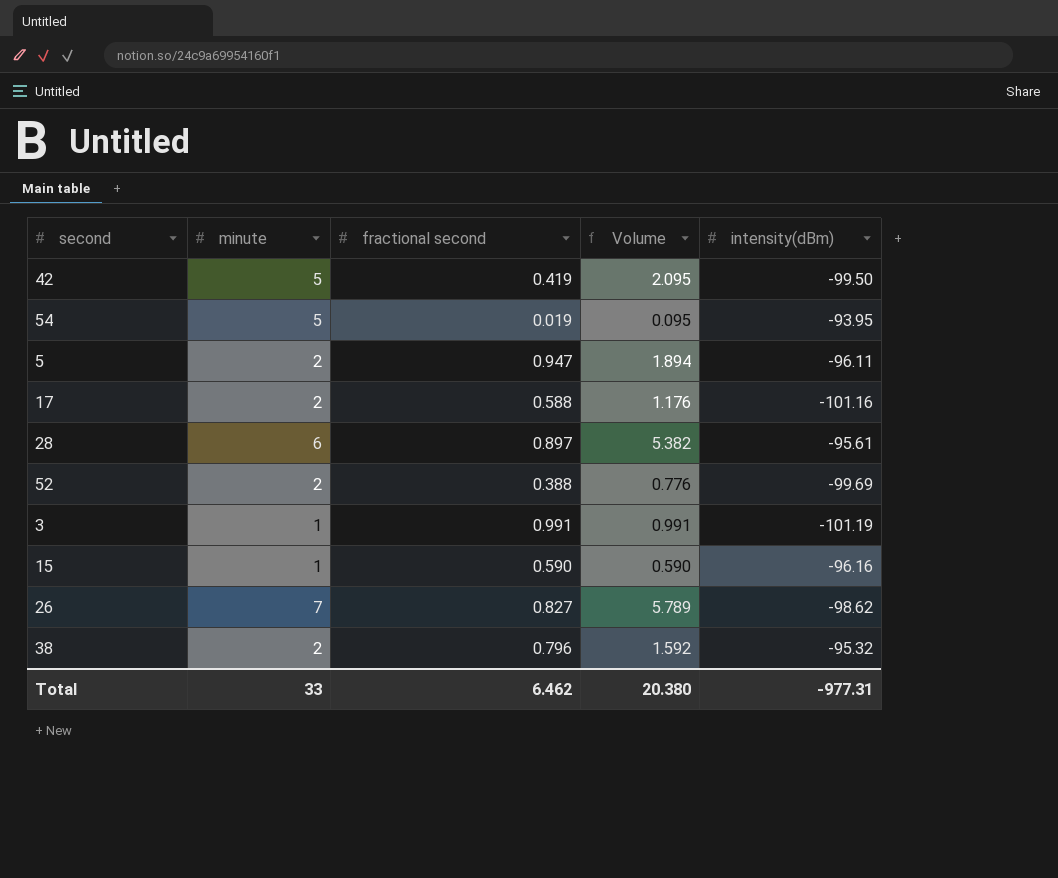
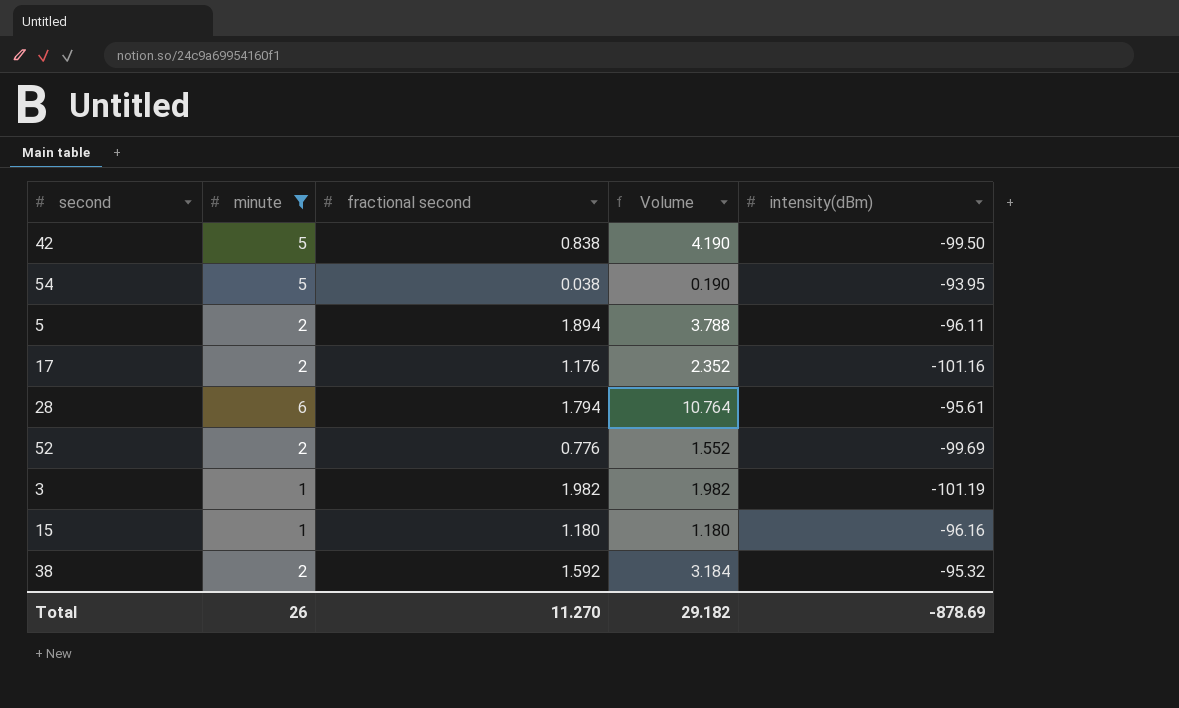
filter: none -> minute != 7
42 | fractional second: 0.419 -> 0.838
42 | Volume: 2.095 -> 4.190
54 | fractional second: 0.019 -> 0.038
54 | Volume: 0.095 -> 0.190
5 | fractional second: 0.947 -> 1.894
5 | Volume: 1.894 -> 3.788
17 | fractional second: 0.588 -> 1.176
17 | Volume: 1.176 -> 2.352
28 | fractional second: 0.897 -> 1.794
28 | Volume: 5.382 -> 10.764
52 | fractional second: 0.388 -> 0.776
52 | Volume: 0.776 -> 1.552
3 | fractional second: 0.991 -> 1.982
3 | Volume: 0.991 -> 1.982
15 | fractional second: 0.590 -> 1.180
15 | Volume: 0.590 -> 1.180
38 | fractional second: 0.796 -> 1.592
38 | Volume: 1.592 -> 3.184
Total | minute: 33 -> 26
Total | fractional second: 6.462 -> 11.270
Total | Volume: 20.380 -> 29.182
Total | intensity(dBm): -977.31 -> -878.69

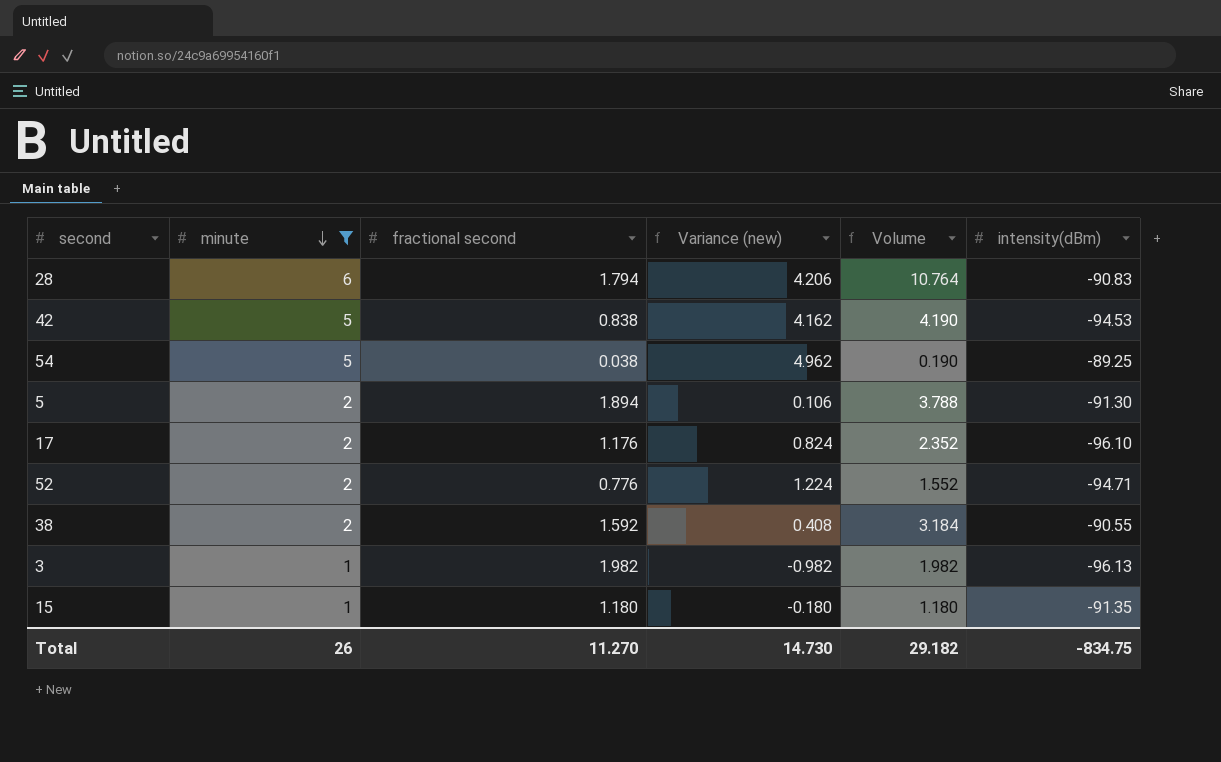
row order: none -> minute descending
column Variance (new) | formula: none -> [minute] - [fractional second]
28 | intensity(dBm): -95.61 -> -90.83
42 | intensity(dBm): -99.50 -> -94.53
54 | intensity(dBm): -93.95 -> -89.25
5 | intensity(dBm): -96.11 -> -91.30
17 | intensity(dBm): -101.16 -> -96.10
52 | intensity(dBm): -99.69 -> -94.71
38 | intensity(dBm): -95.32 -> -90.55
3 | intensity(dBm): -101.19 -> -96.13
15 | intensity(dBm): -96.16 -> -91.35
Total | intensity(dBm): -878.69 -> -834.75

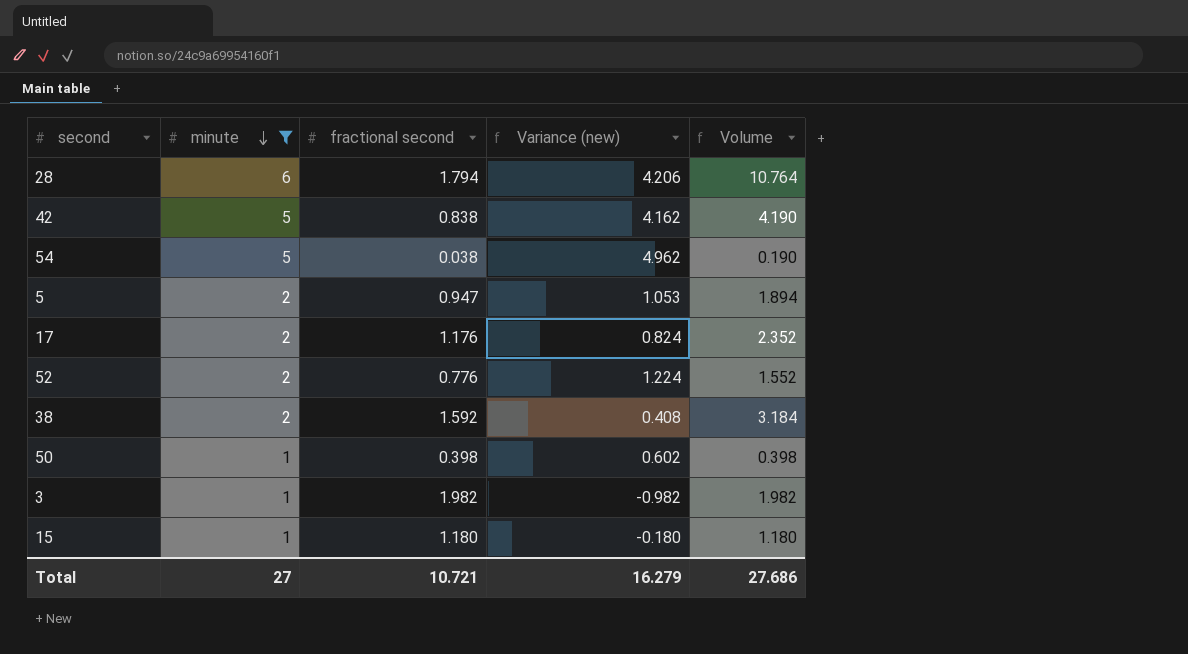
column intensity(dBm) | position: 6 -> none
5 | fractional second: 1.894 -> 0.947
5 | Variance (new): 0.106 -> 1.053
5 | Volume: 3.788 -> 1.894
row 50: none -> 1 | 0.398 | 0.602 | 0.398
Total | minute: 26 -> 27
Total | fractional second: 11.270 -> 10.721
Total | Variance (new): 14.730 -> 16.279
Total | Volume: 29.182 -> 27.686

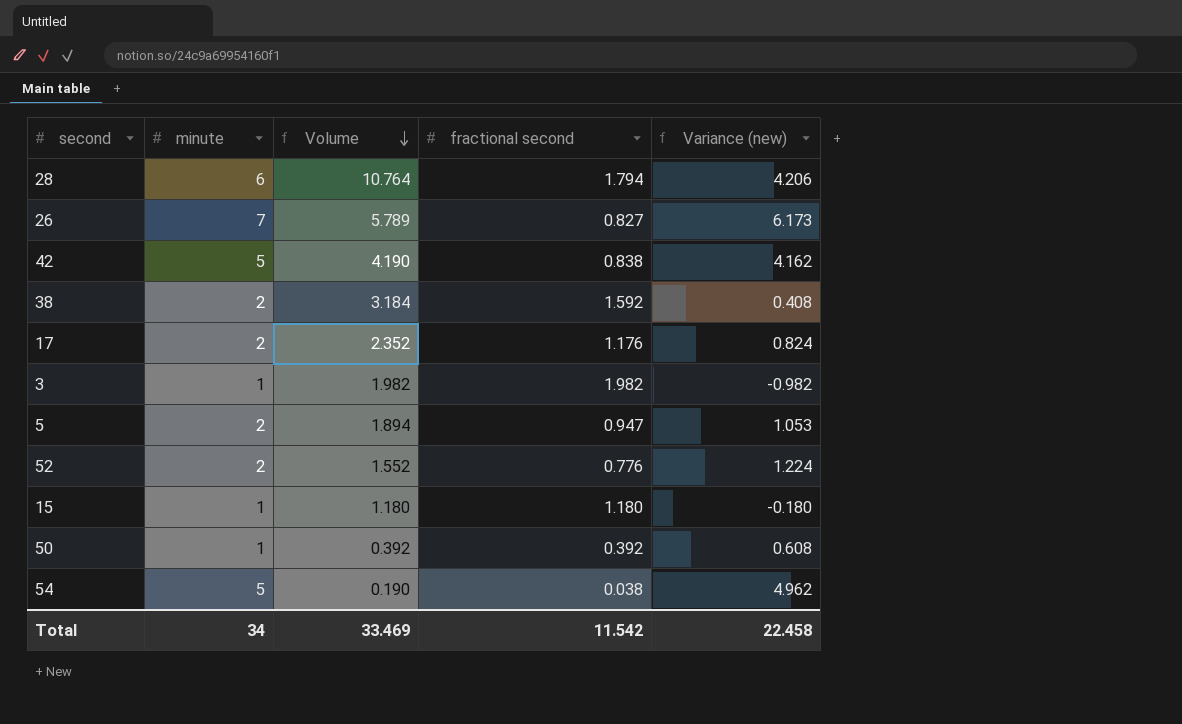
filter: minute != 7 -> none
row order: minute descending -> Volume descending
column Volume | position: 5 -> 3
50 | Volume: 0.398 -> 0.392
50 | fractional second: 0.398 -> 0.392
50 | Variance (new): 0.602 -> 0.608
Total | minute: 27 -> 34
Total | Volume: 27.686 -> 33.469
Total | fractional second: 10.721 -> 11.542
Total | Variance (new): 16.279 -> 22.458

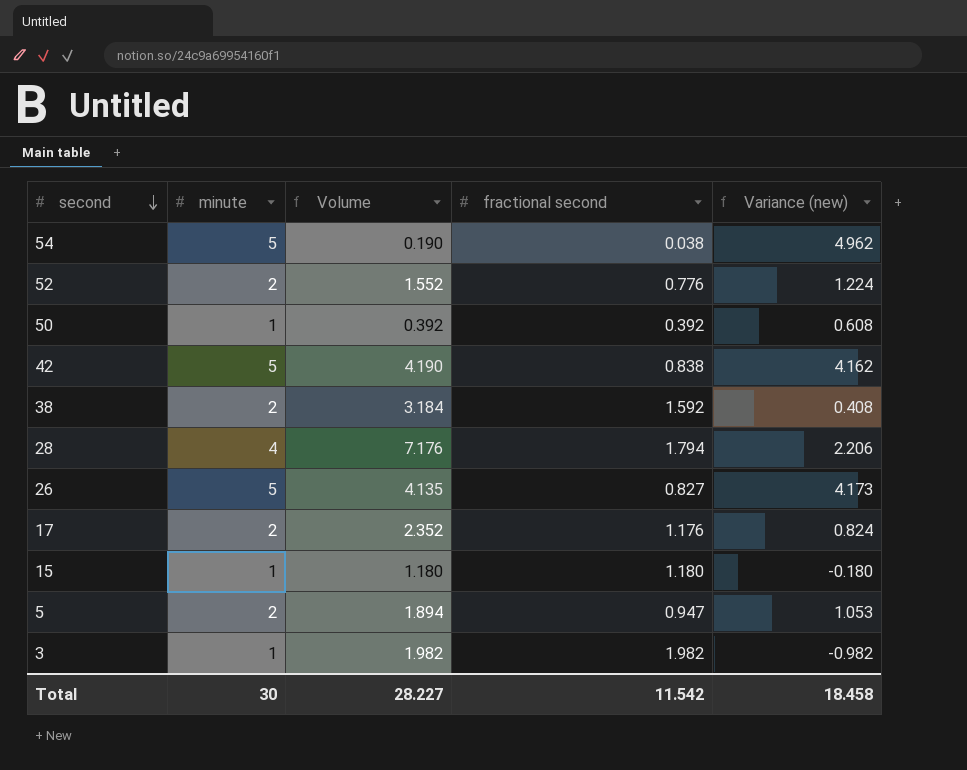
row order: Volume descending -> second descending
28 | minute: 6 -> 4
28 | Volume: 10.764 -> 7.176
28 | Variance (new): 4.206 -> 2.206
26 | minute: 7 -> 5
26 | Volume: 5.789 -> 4.135
26 | Variance (new): 6.173 -> 4.173
Total | minute: 34 -> 30
Total | Volume: 33.469 -> 28.227
Total | Variance (new): 22.458 -> 18.458

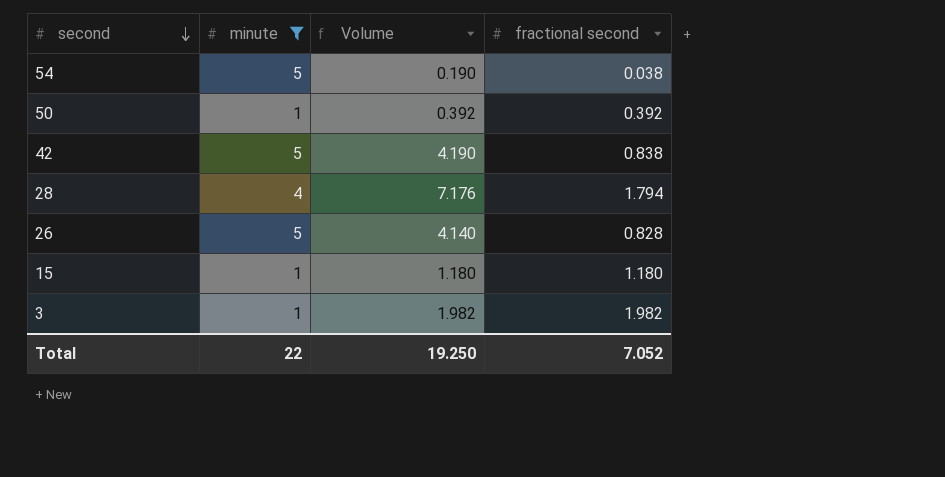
filter: none -> minute != 2
column Variance (new) | formula: [minute] - [fractional second] -> none
26 | Volume: 4.135 -> 4.140
26 | fractional second: 0.827 -> 0.828
Total | minute: 30 -> 22
Total | Volume: 28.227 -> 19.250
Total | fractional second: 11.542 -> 7.052

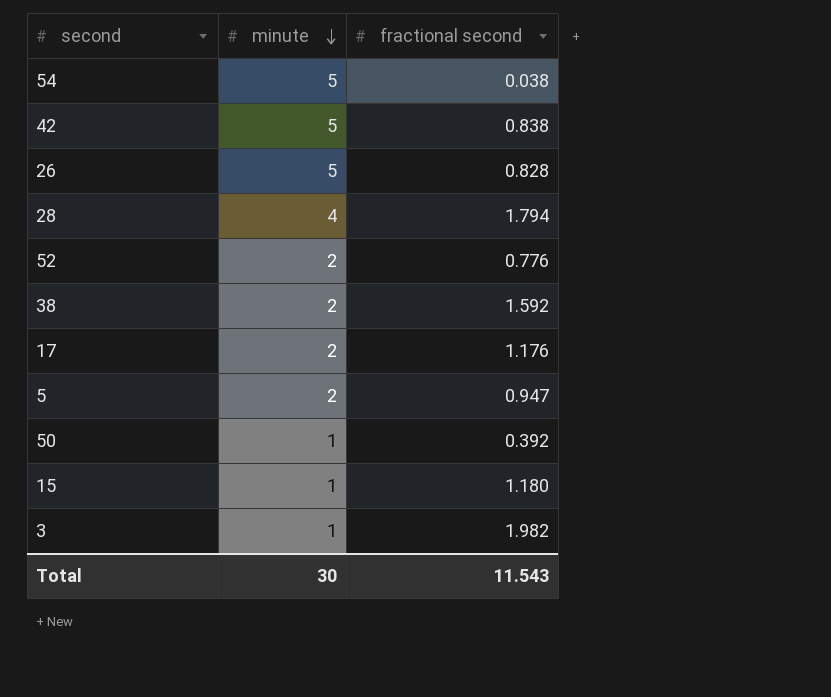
filter: minute != 2 -> none
row order: second descending -> minute descending
column Volume | formula: [minute] * [fractional second] -> none
Total | minute: 22 -> 30
Total | fractional second: 7.052 -> 11.543

